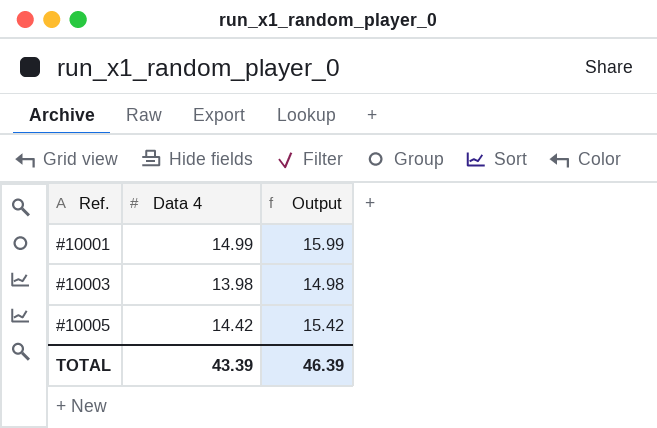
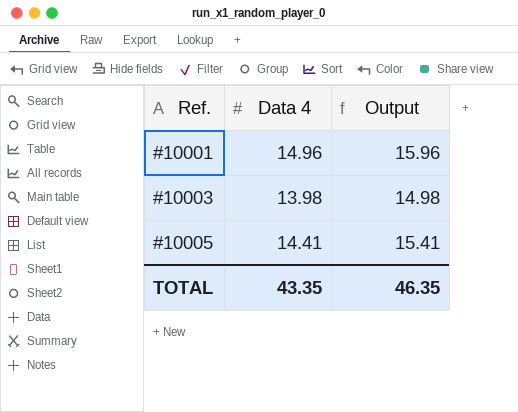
#10001 | Data 4: 14.99 -> 14.96
#10001 | Output: 15.99 -> 15.96
#10005 | Data 4: 14.42 -> 14.41
#10005 | Output: 15.42 -> 15.41
TOTAL | Data 4: 43.39 -> 43.35
TOTAL | Output: 46.39 -> 46.35

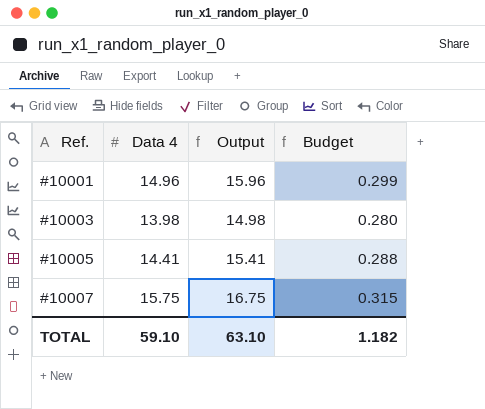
column Budget | formula: none -> [Data 4] * 0.02
row #10007: none -> 15.75 | 16.75 | 0.315
TOTAL | Data 4: 43.35 -> 59.10
TOTAL | Output: 46.35 -> 63.10

